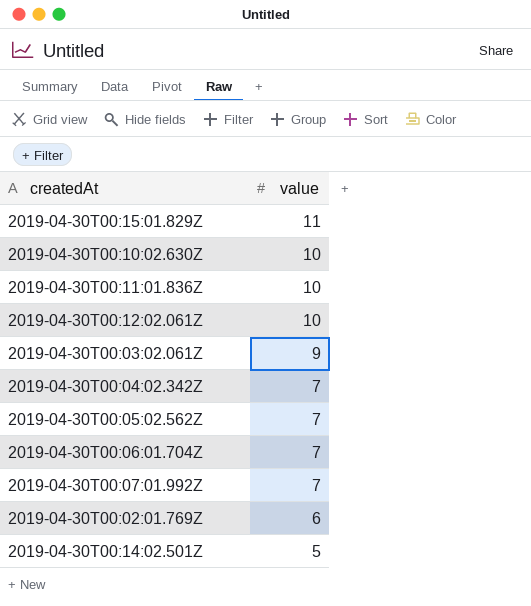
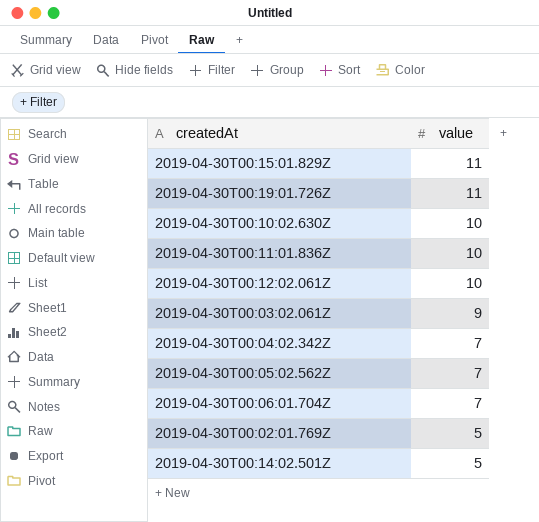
row 2019-04-30T00:07:01.992Z: 7 -> none
row 2019-04-30T00:19:01.726Z: none -> 11
2019-04-30T00:02:01.769Z | value: 6 -> 5

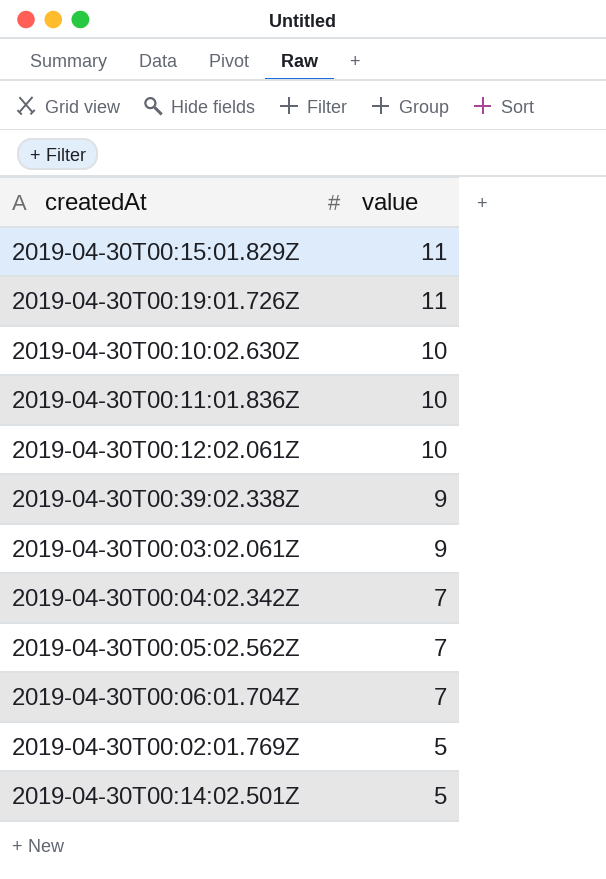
row 2019-04-30T00:39:02.338Z: none -> 9

